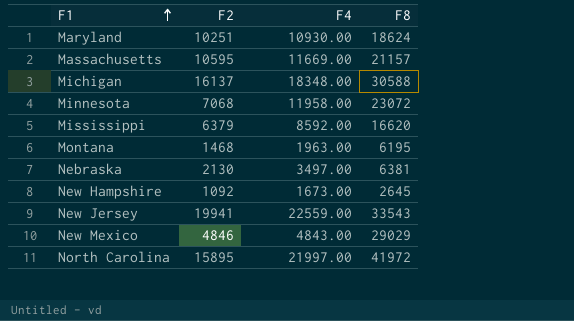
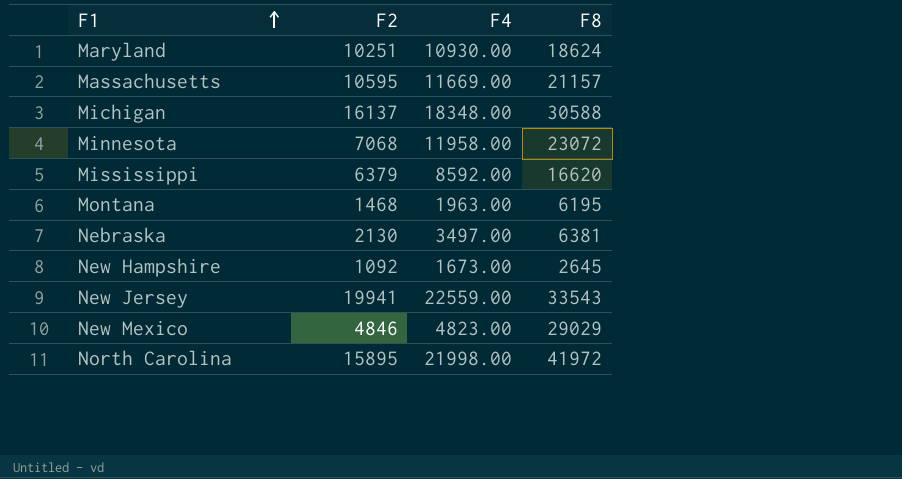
New Mexico | F4: 4843.00 -> 4823.00
North Carolina | F4: 21997.00 -> 21998.00

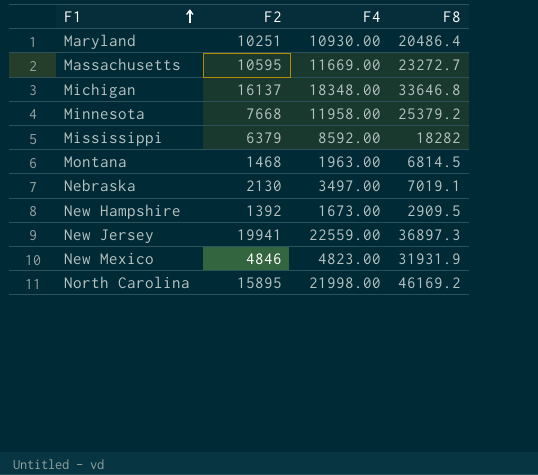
Maryland | F8: 18624 -> 20486.4
Massachusetts | F8: 21157 -> 23272.7
Michigan | F8: 30588 -> 33646.8
Minnesota | F2: 7068 -> 7668
Minnesota | F8: 23072 -> 25379.2
Mississippi | F8: 16620 -> 18282
Montana | F8: 6195 -> 6814.5
Nebraska | F8: 6381 -> 7019.1
New Hampshire | F2: 1092 -> 1392
New Hampshire | F8: 2645 -> 2909.5
New Jersey | F8: 33543 -> 36897.3
New Mexico | F8: 29029 -> 31931.9
North Carolina | F8: 41972 -> 46169.2

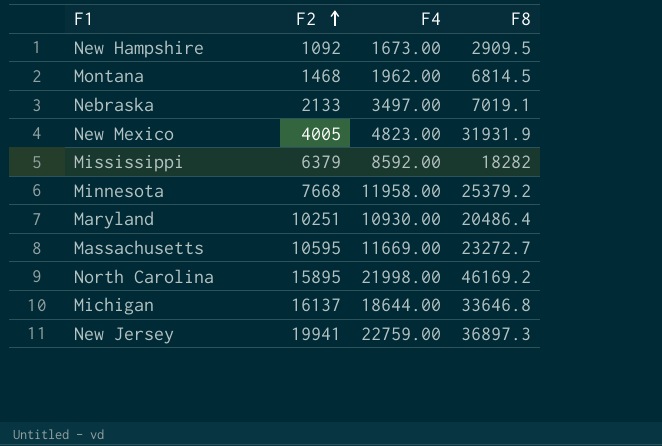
row order: F1 ascending -> F2 ascending
New Hampshire | F2: 1392 -> 1092
Montana | F4: 1963.00 -> 1962.00
Nebraska | F2: 2130 -> 2133
New Mexico | F2: 4846 -> 4005
Michigan | F4: 18348.00 -> 18644.00
New Jersey | F4: 22559.00 -> 22759.00

